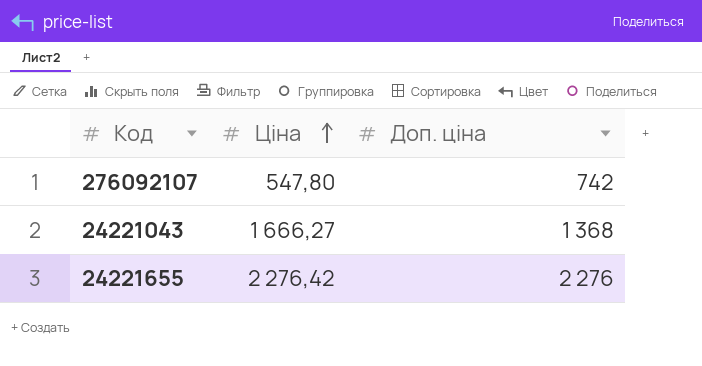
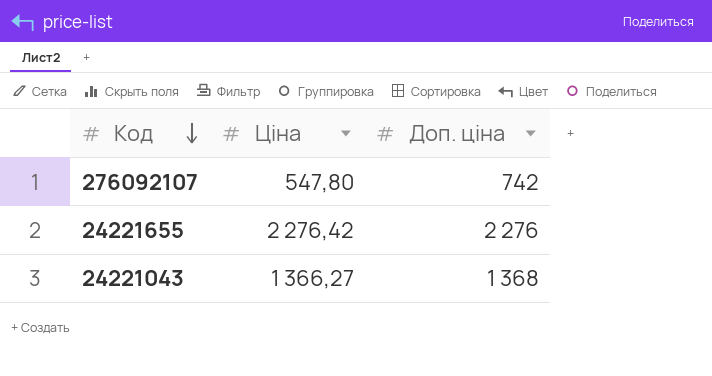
row order: Ціна ascending -> Код descending
24221043 | Ціна: 1 666,27 -> 1 366,27

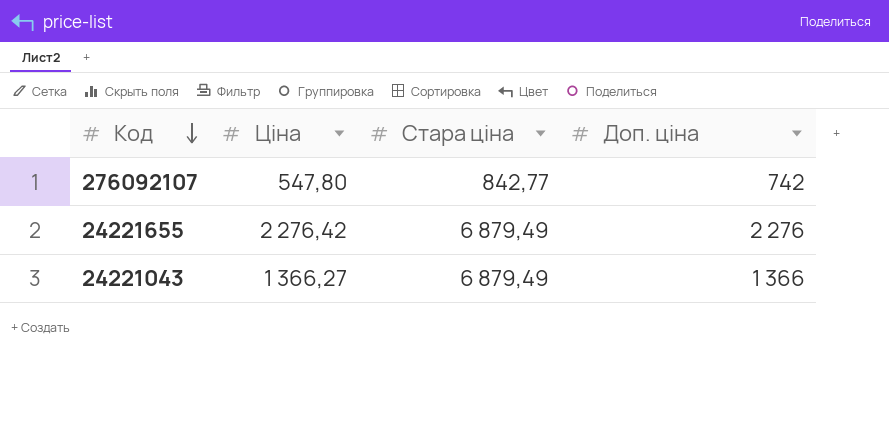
column Стара ціна | position: none -> 3
24221043 | Доп. ціна: 1 368 -> 1 366

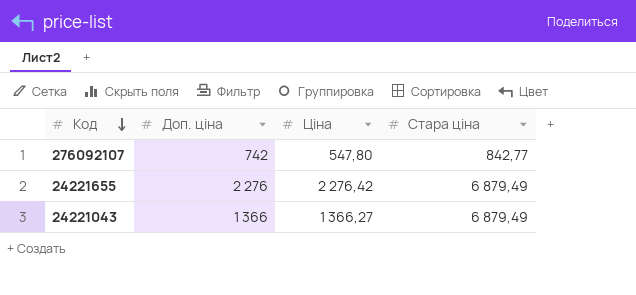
column Доп. ціна | position: 4 -> 2

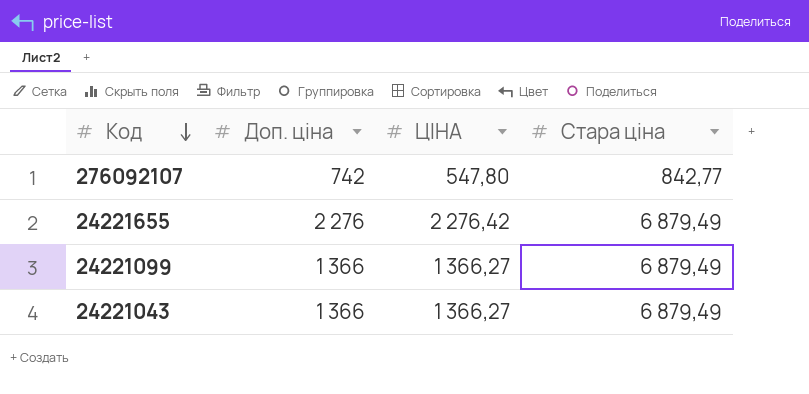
column name: Ціна -> ЦІНА
row 24221099: none -> 1 366 | 1 366,27 | 6 879,49

